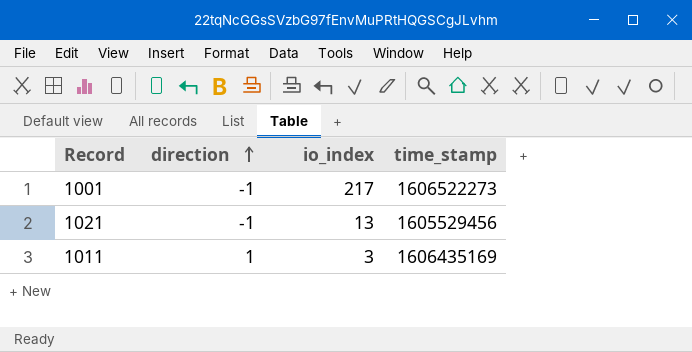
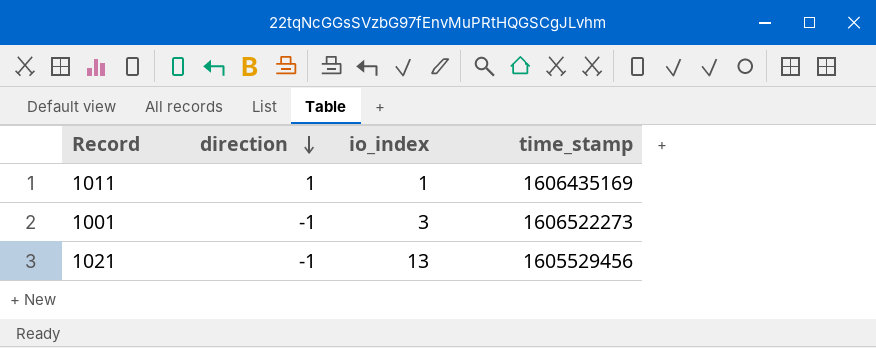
row order: direction ascending -> direction descending
1011 | io_index: 3 -> 1
1001 | io_index: 217 -> 3

